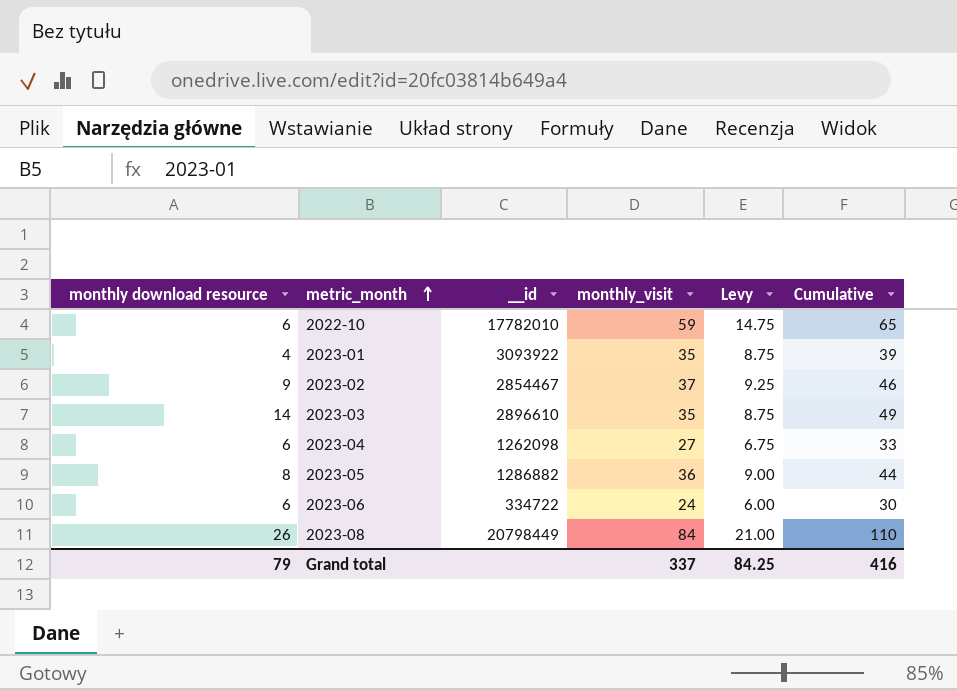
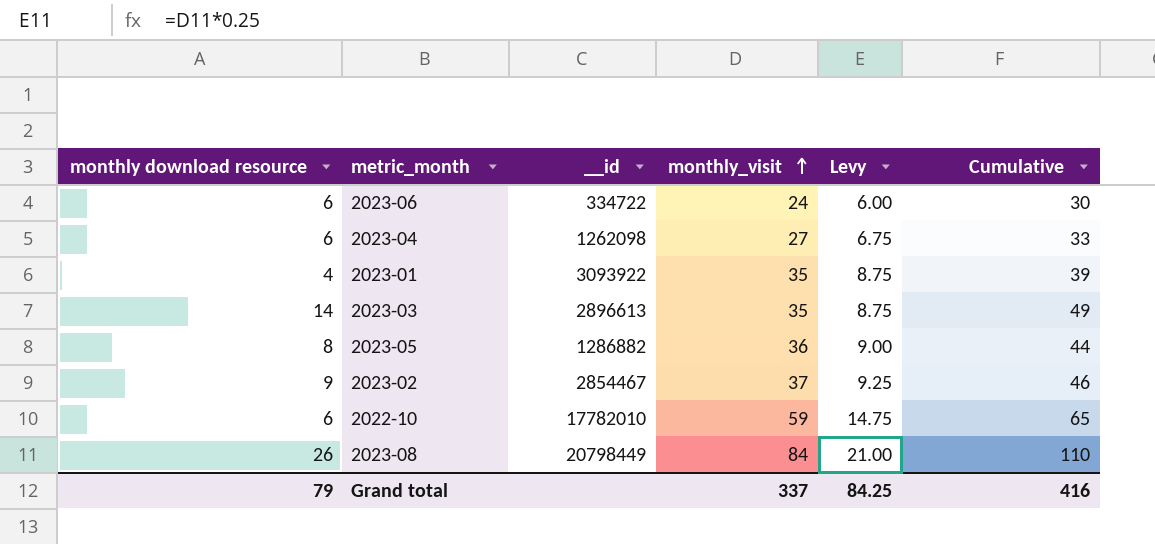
row order: metric_month ascending -> monthly_visit ascending
2023-03 | __id: 2896610 -> 2896613

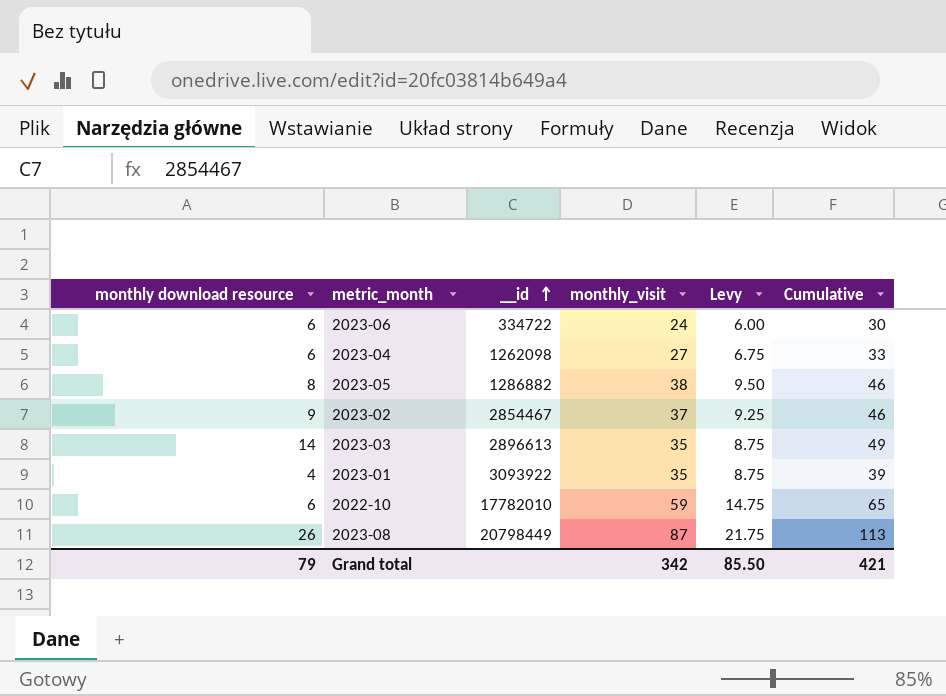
row order: monthly_visit ascending -> __id ascending
2023-05 | monthly_visit: 36 -> 38
2023-05 | Levy: 9.00 -> 9.50
2023-05 | Cumulative: 44 -> 46
2023-08 | monthly_visit: 84 -> 87
2023-08 | Levy: 21.00 -> 21.75
2023-08 | Cumulative: 110 -> 113
Grand total | monthly_visit: 337 -> 342
Grand total | Levy: 84.25 -> 85.50
Grand total | Cumulative: 416 -> 421

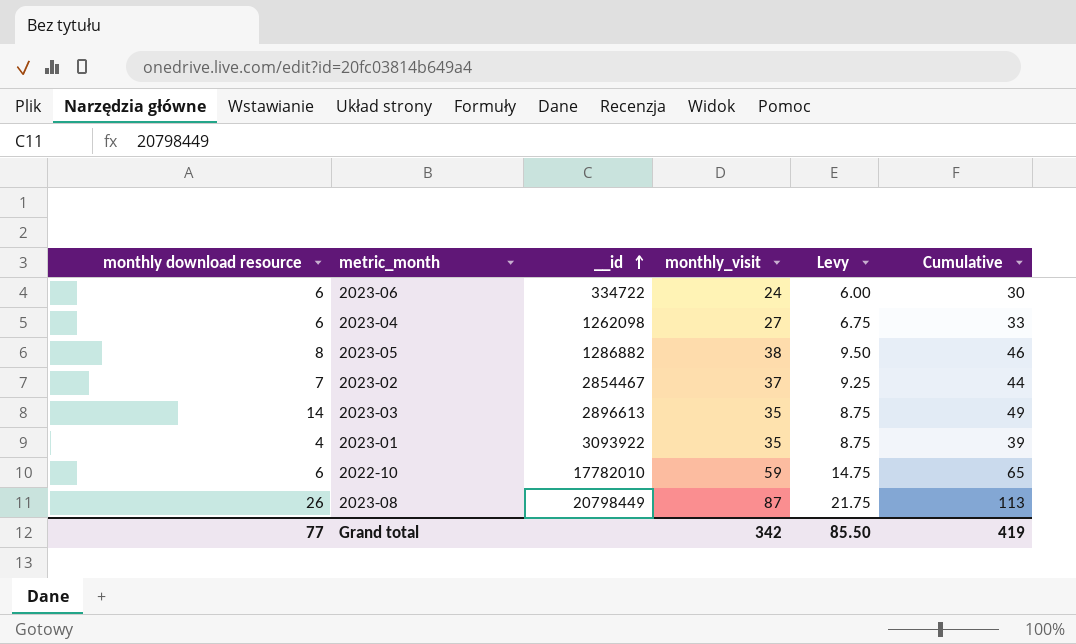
2023-02 | monthly download resource: 9 -> 7
2023-02 | Cumulative: 46 -> 44
Grand total | monthly download resource: 79 -> 77
Grand total | Cumulative: 421 -> 419

